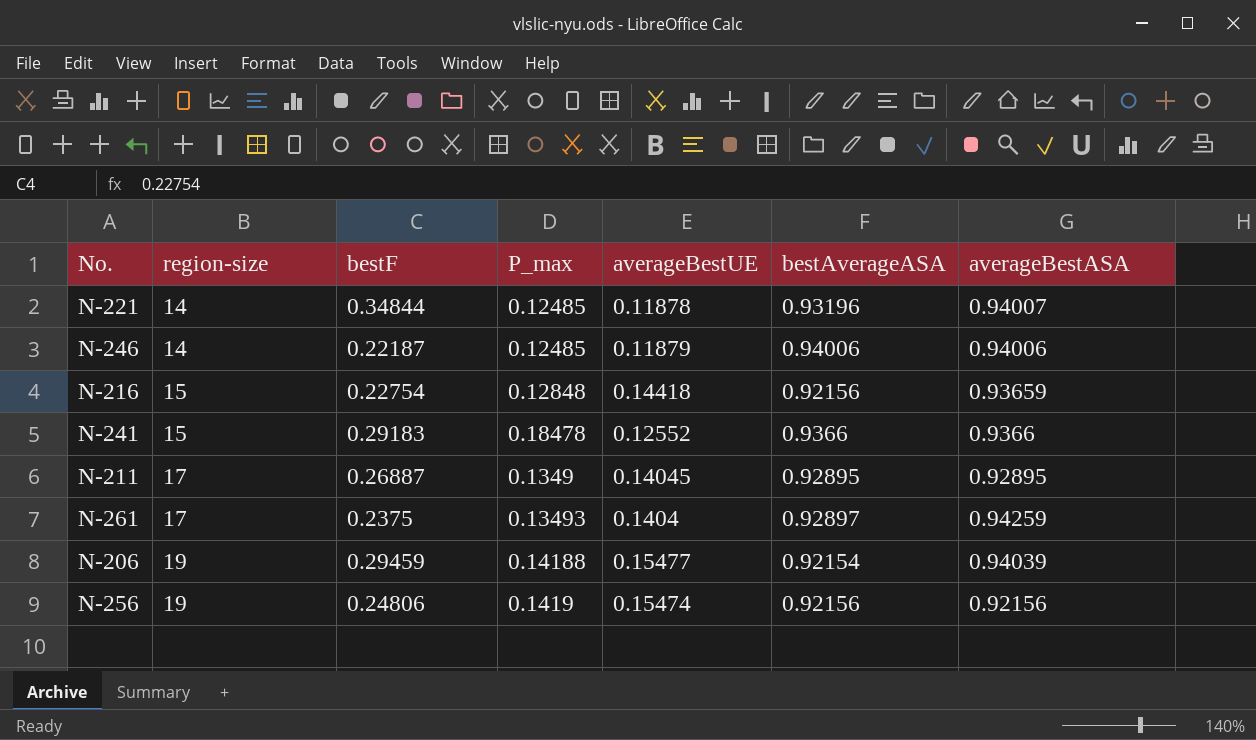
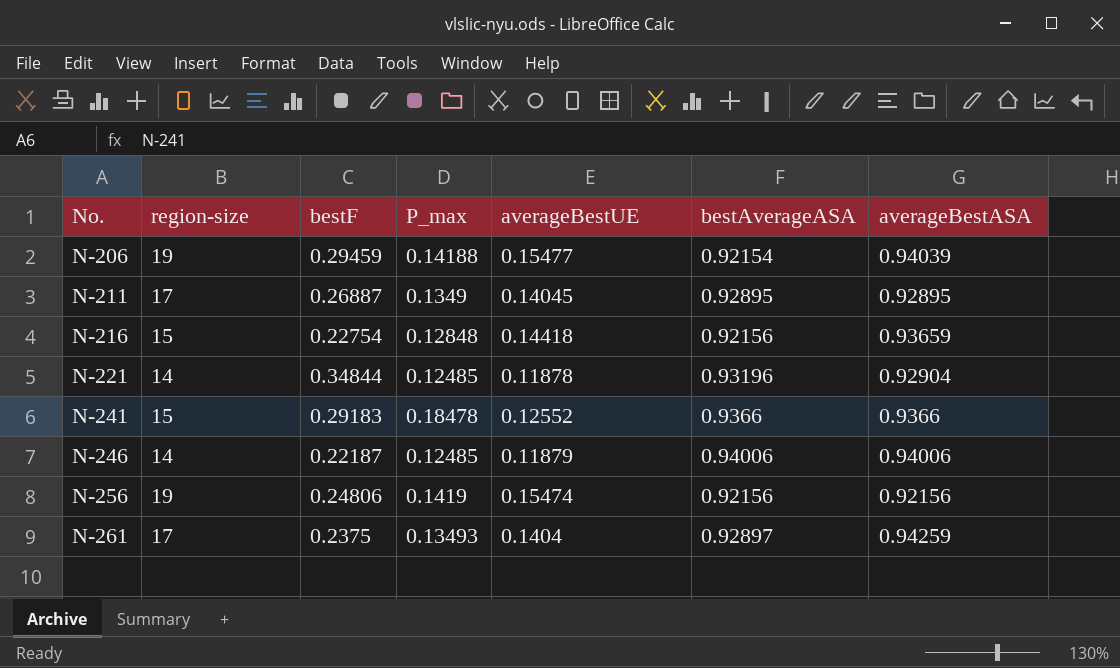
row order: region-size ascending -> No. ascending
N-221 | averageBestASA: 0.94007 -> 0.92904

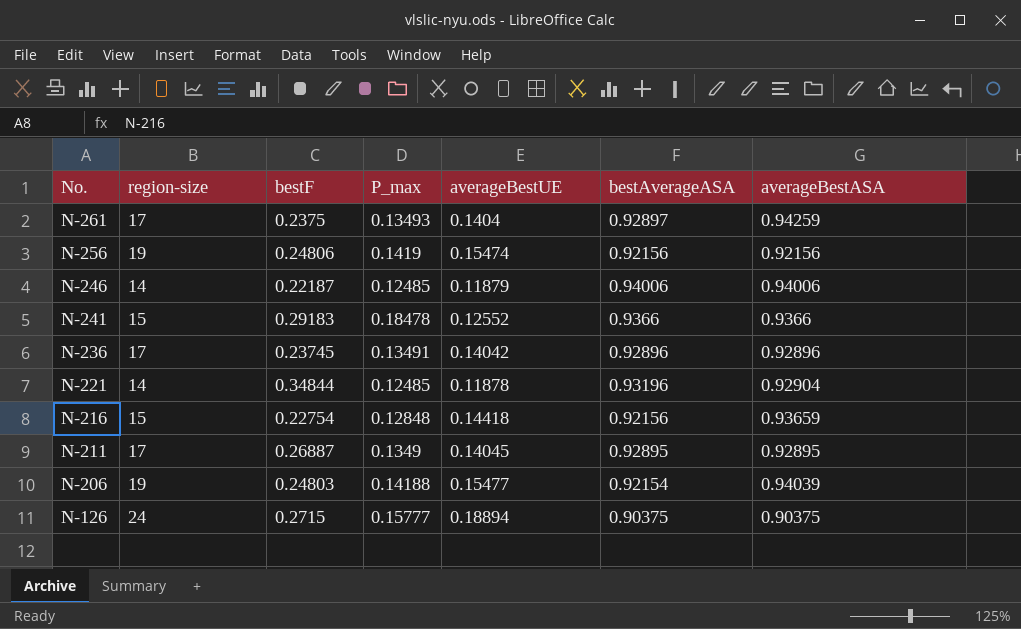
row order: No. ascending -> No. descending
row N-236: none -> 17 | 0.23745 | 0.13491 | 0.14042 | 0.92896 | 0.92896
N-206 | bestF: 0.29459 -> 0.24803
row N-126: none -> 24 | 0.2715 | 0.15777 | 0.18894 | 0.90375 | 0.90375

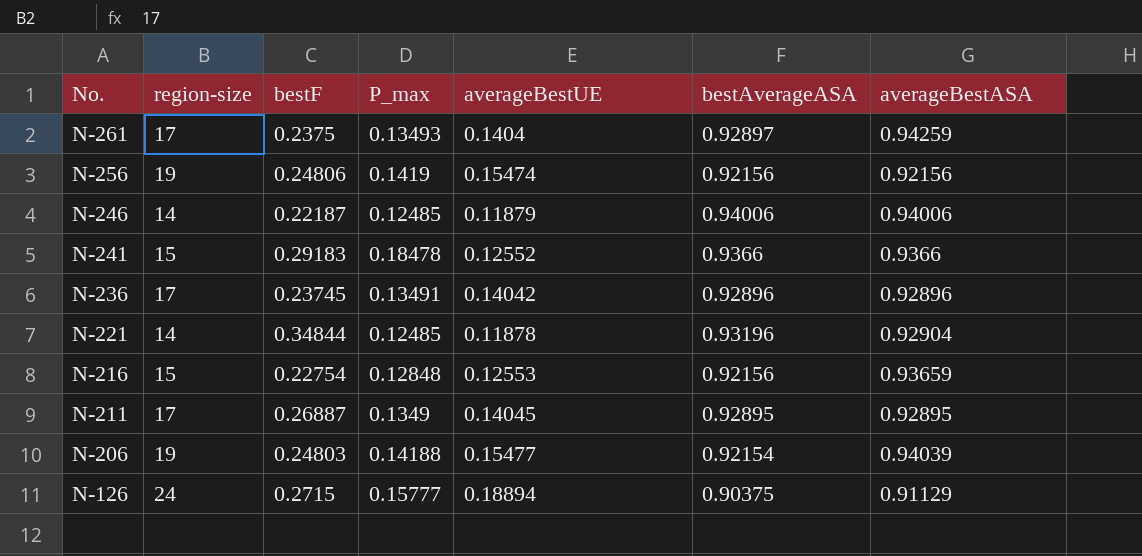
N-216 | averageBestUE: 0.14418 -> 0.12553
N-126 | averageBestASA: 0.90375 -> 0.91129

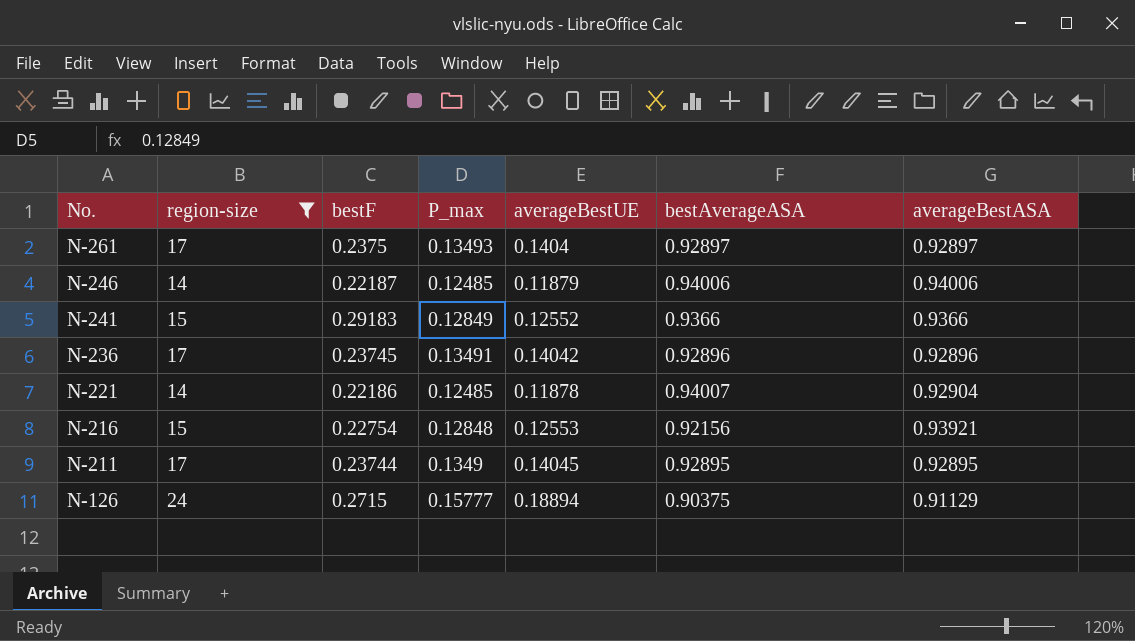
filter: none -> region-size != 19
N-261 | averageBestASA: 0.94259 -> 0.92897
N-241 | P_max: 0.18478 -> 0.12849
N-221 | bestF: 0.34844 -> 0.22186
N-221 | bestAverageASA: 0.93196 -> 0.94007
N-216 | averageBestASA: 0.93659 -> 0.93921
N-211 | bestF: 0.26887 -> 0.23744

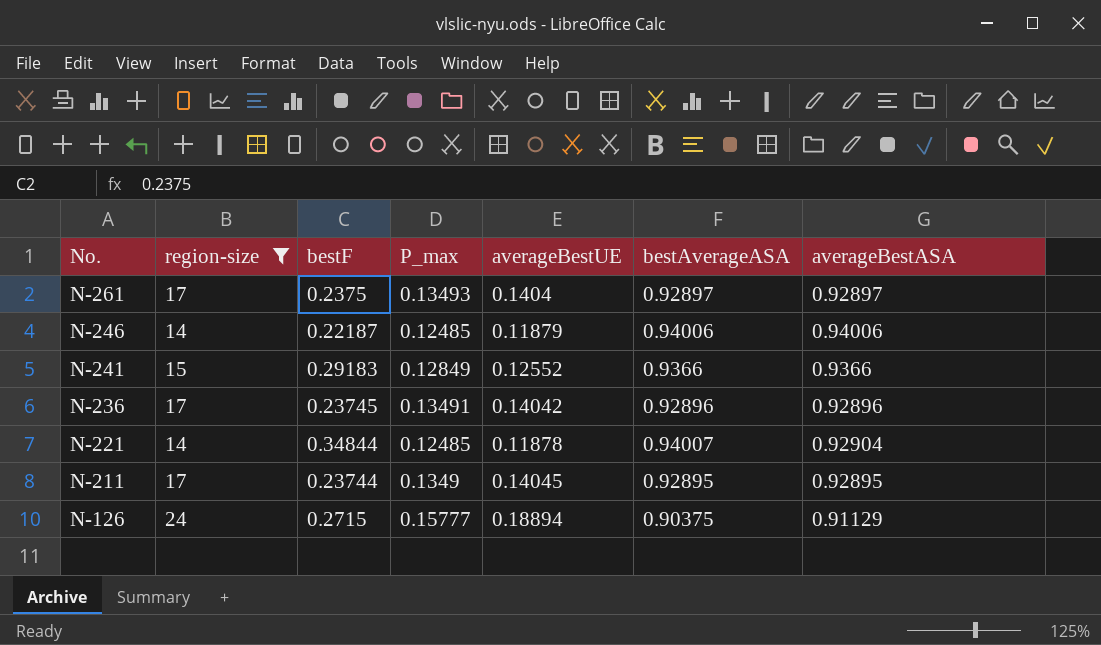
row N-216: 15 | 0.22754 | 0.12848 | 0.12553 | 0.92156 | 0.93921 -> none
N-221 | bestF: 0.22186 -> 0.34844

